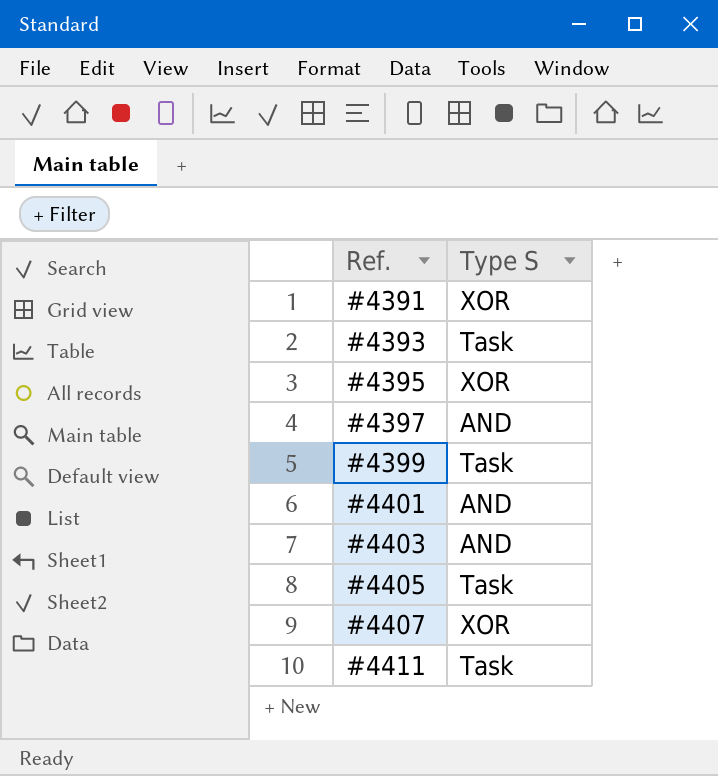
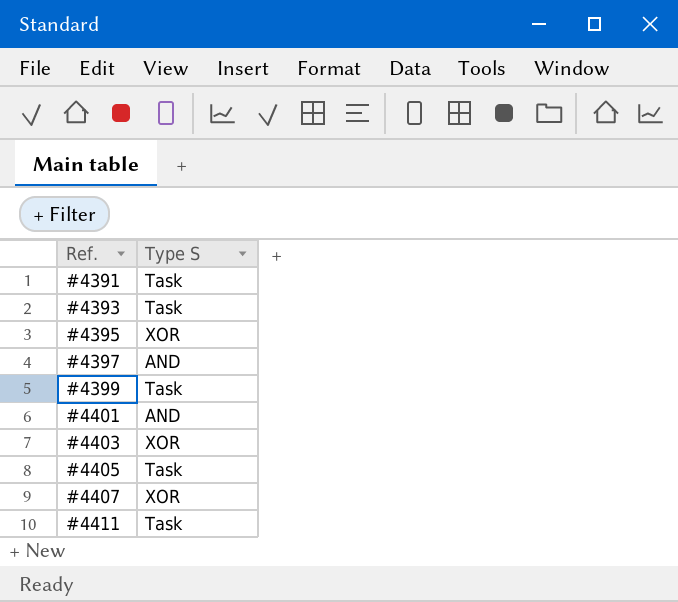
#4391 | Type S: XOR -> Task
#4403 | Type S: AND -> XOR

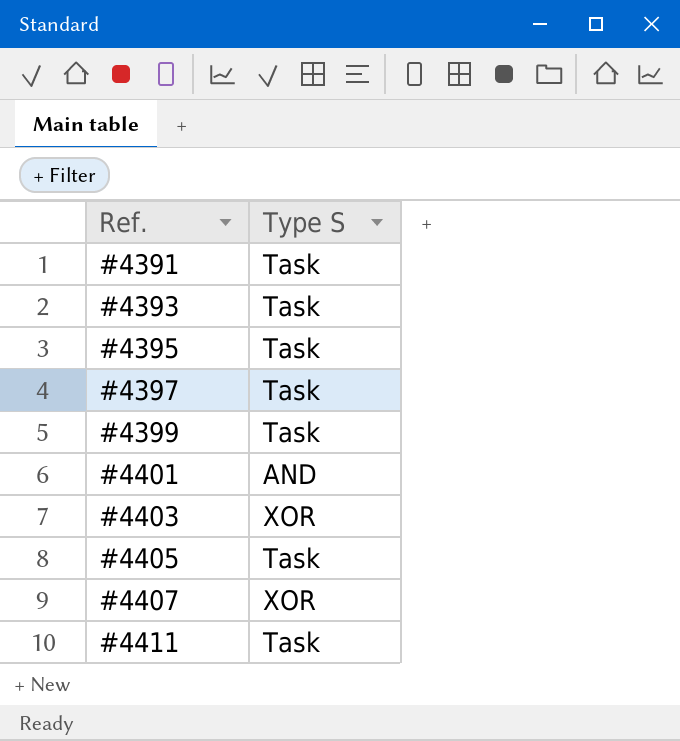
#4395 | Type S: XOR -> Task
#4397 | Type S: AND -> Task

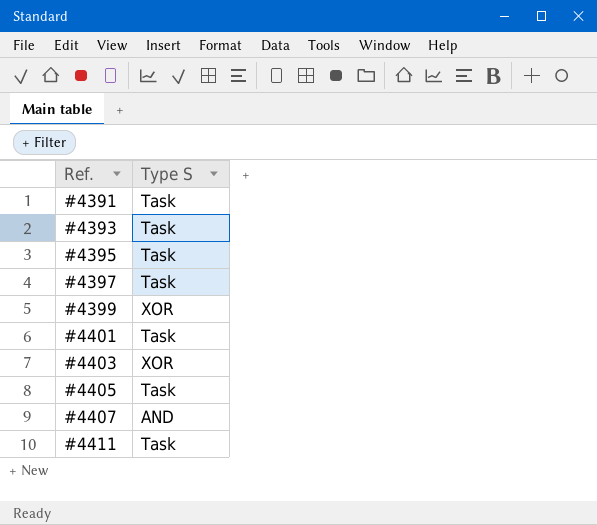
#4399 | Type S: Task -> XOR
#4401 | Type S: AND -> Task
#4407 | Type S: XOR -> AND

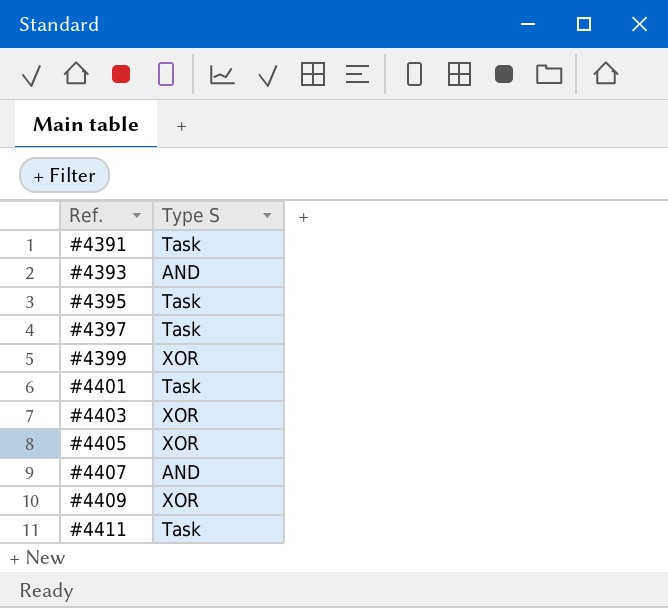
#4393 | Type S: Task -> AND
#4405 | Type S: Task -> XOR
row #4409: none -> XOR

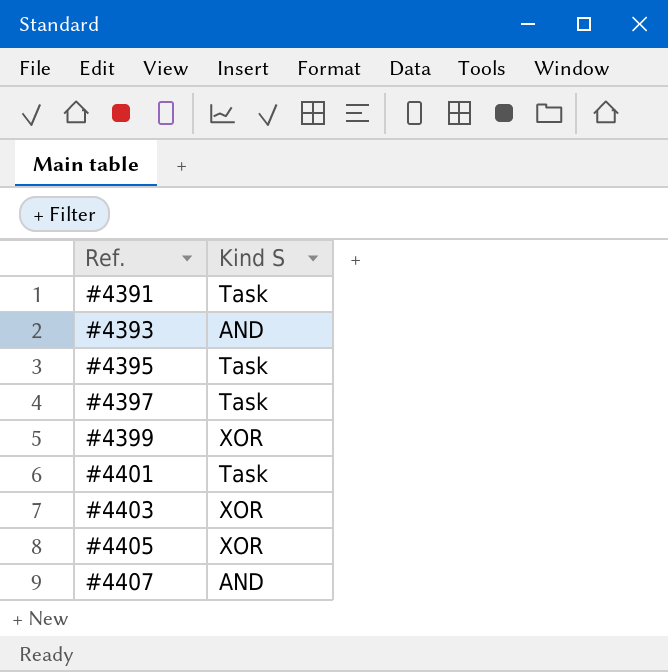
column name: Type S -> Kind S
row #4409: XOR -> none
row #4411: Task -> none

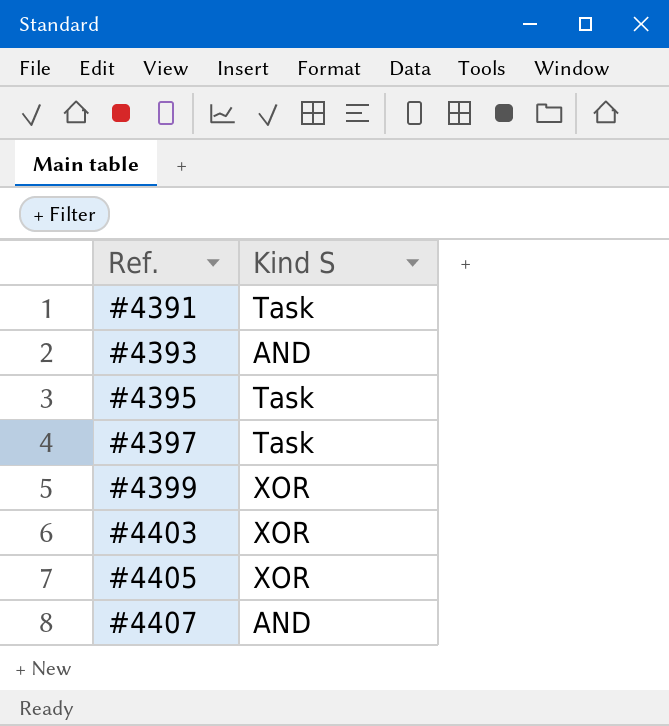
row #4401: Task -> none

